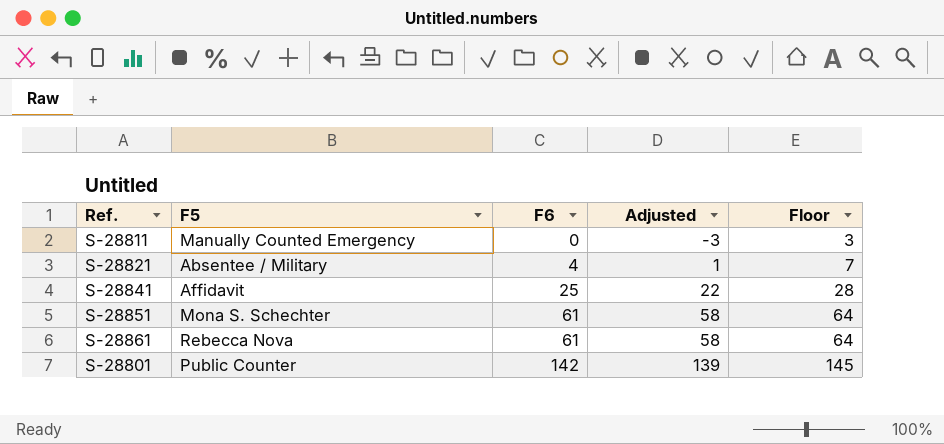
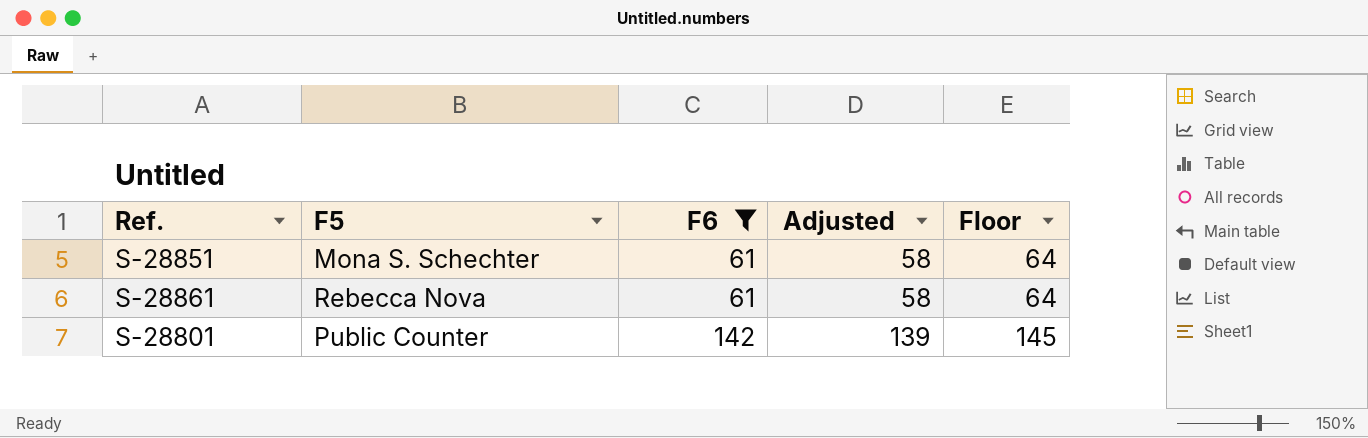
filter: none -> F6 >= 61

